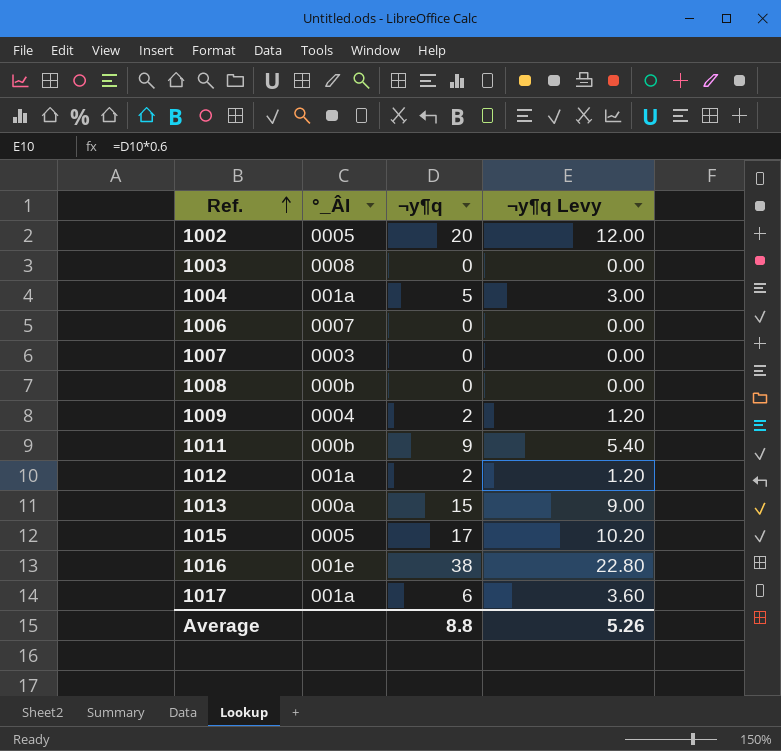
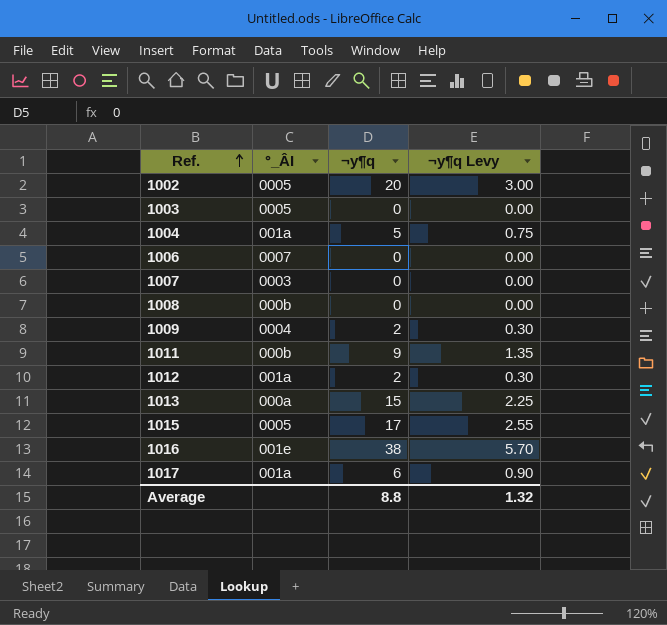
column ¬y¶q Levy | formula: [¬y¶q] * 0.6 -> [¬y¶q] * 0.15
1003 | °_ÂI: 0008 -> 0005
Average | ¬y¶q Levy: 5.26 -> 1.32

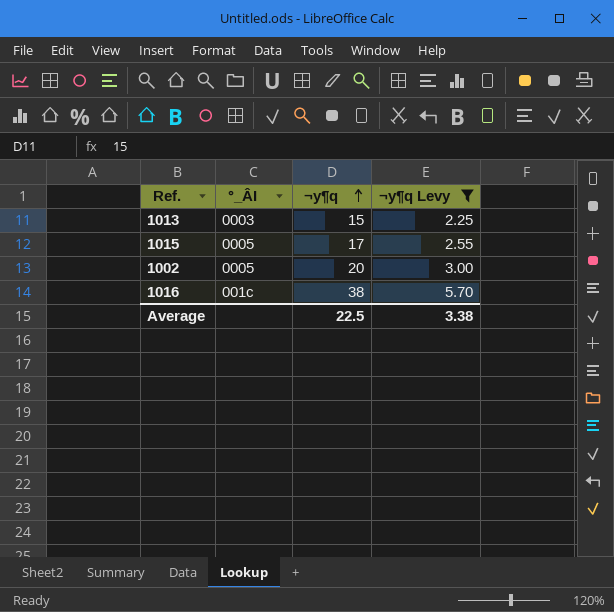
filter: none -> ¬y¶q Levy >= 2.25
row order: Ref. ascending -> ¬y¶q ascending
1013 | °_ÂI: 000a -> 0003
1016 | °_ÂI: 001e -> 001c
Average | ¬y¶q: 8.8 -> 22.5
Average | ¬y¶q Levy: 1.32 -> 3.38

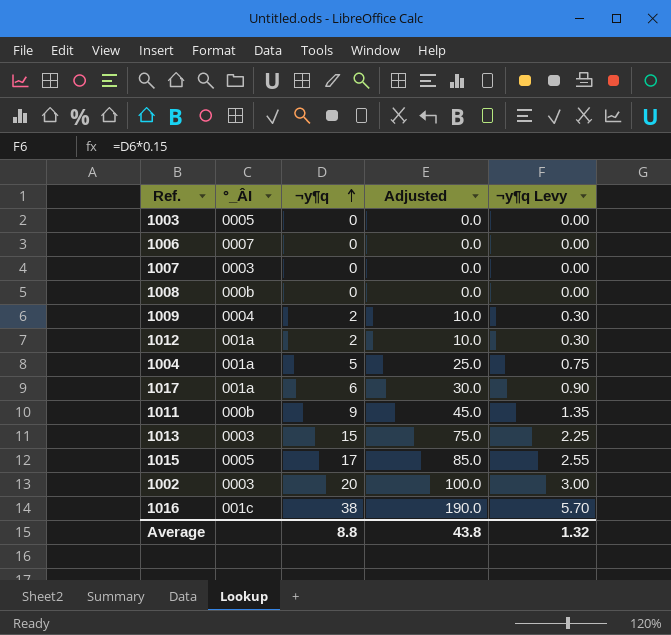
filter: ¬y¶q Levy >= 2.25 -> none
column Adjusted | formula: none -> [¬y¶q] * 5
1002 | °_ÂI: 0005 -> 0003
Average | ¬y¶q: 22.5 -> 8.8
Average | ¬y¶q Levy: 3.38 -> 1.32

